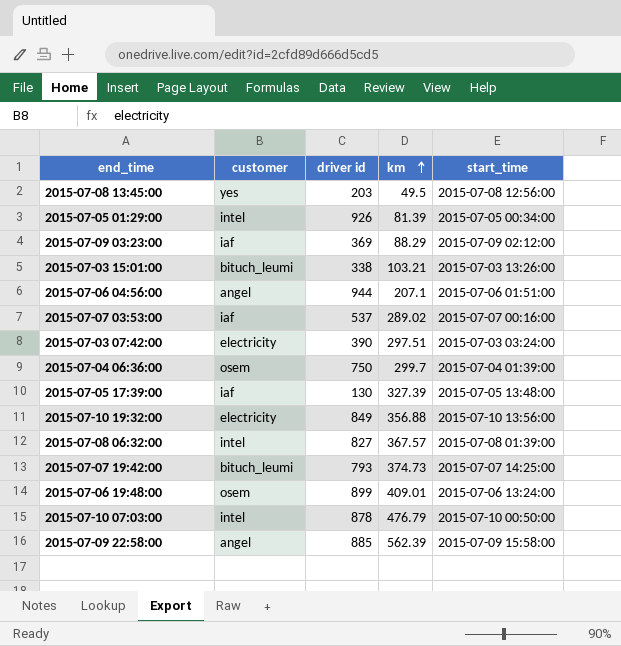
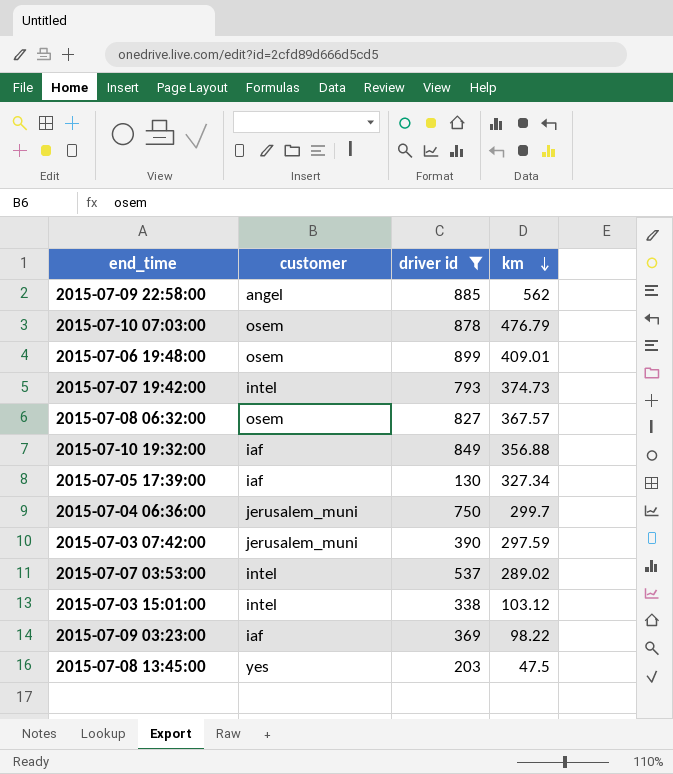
filter: none -> driver id <= 899
row order: km ascending -> km descending
column start_time | position: 5 -> none
2015-07-09 22:58:00 | km: 562.39 -> 562
2015-07-10 07:03:00 | customer: intel -> osem
2015-07-07 19:42:00 | customer: bituch_leumi -> intel
2015-07-08 06:32:00 | customer: intel -> osem
2015-07-10 19:32:00 | customer: electricity -> iaf
2015-07-05 17:39:00 | km: 327.39 -> 327.34
2015-07-04 06:36:00 | customer: osem -> jerusalem_muni
2015-07-03 07:42:00 | customer: electricity -> jerusalem_muni
2015-07-03 07:42:00 | km: 297.51 -> 297.59
2015-07-07 03:53:00 | customer: iaf -> intel
2015-07-03 15:01:00 | customer: bituch_leumi -> intel
2015-07-03 15:01:00 | km: 103.21 -> 103.12
2015-07-09 03:23:00 | km: 88.29 -> 98.22
2015-07-08 13:45:00 | km: 49.5 -> 47.5

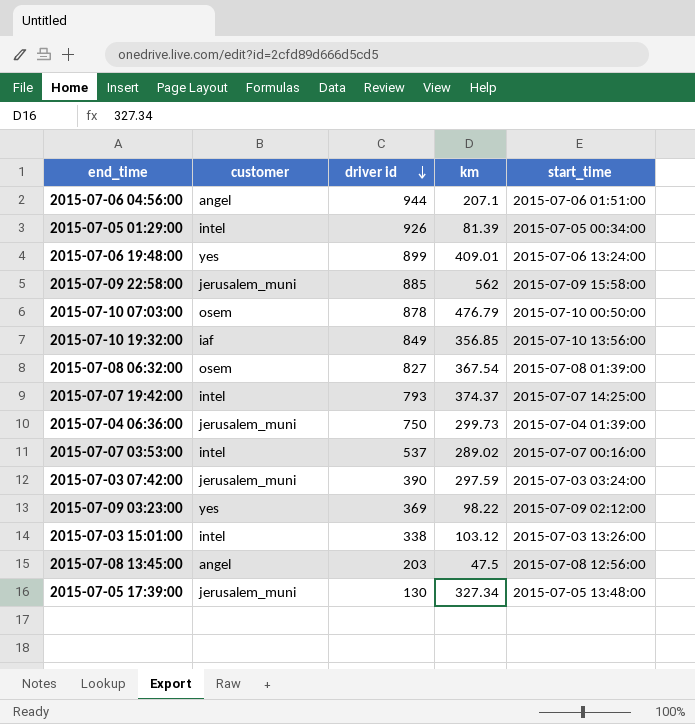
filter: driver id <= 899 -> none
row order: km descending -> driver id descending
column start_time | position: none -> 5
2015-07-06 19:48:00 | customer: osem -> yes
2015-07-09 22:58:00 | customer: angel -> jerusalem_muni
2015-07-10 19:32:00 | km: 356.88 -> 356.85
2015-07-08 06:32:00 | km: 367.57 -> 367.54
2015-07-07 19:42:00 | km: 374.73 -> 374.37
2015-07-04 06:36:00 | km: 299.7 -> 299.73
2015-07-09 03:23:00 | customer: iaf -> yes
2015-07-08 13:45:00 | customer: yes -> angel
2015-07-05 17:39:00 | customer: iaf -> jerusalem_muni

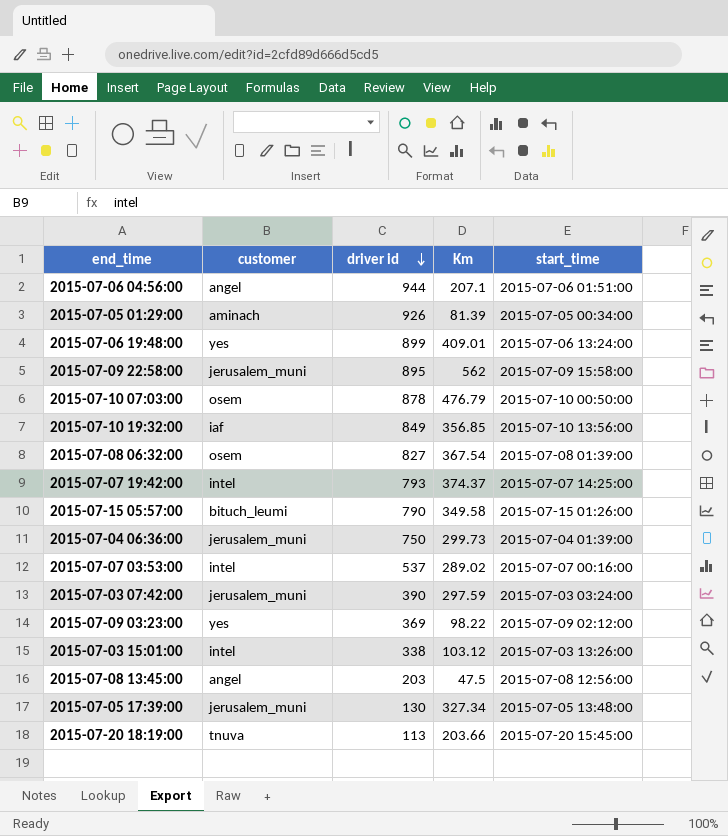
column name: km -> Km
2015-07-05 01:29:00 | customer: intel -> aminach
2015-07-09 22:58:00 | driver id: 885 -> 895
row 2015-07-15 05:57:00: none -> bituch_leumi | 790 | 349.58 | 2015-07-15 01:26:00
row 2015-07-20 18:19:00: none -> tnuva | 113 | 203.66 | 2015-07-20 15:45:00

